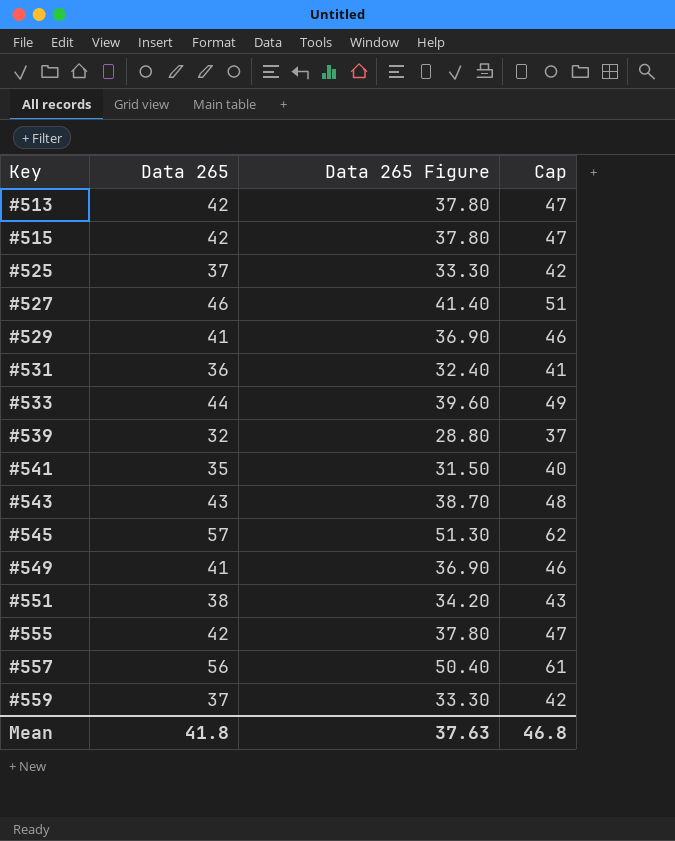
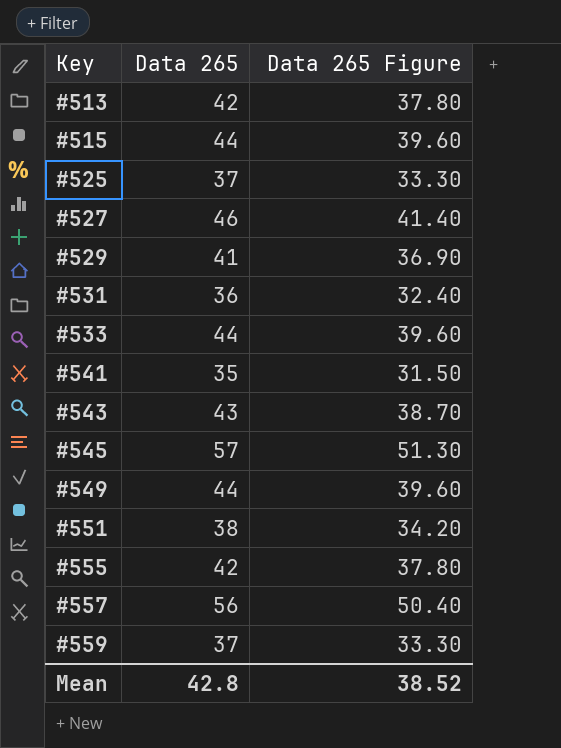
column Cap | formula: [Data 265] + 5 -> none
row #539: 32 | 28.80 | 37 -> none
#515 | Data 265: 42 -> 44
#515 | Data 265 Figure: 37.80 -> 39.60
#549 | Data 265: 41 -> 44
#549 | Data 265 Figure: 36.90 -> 39.60
Mean | Data 265: 41.8 -> 42.8
Mean | Data 265 Figure: 37.63 -> 38.52

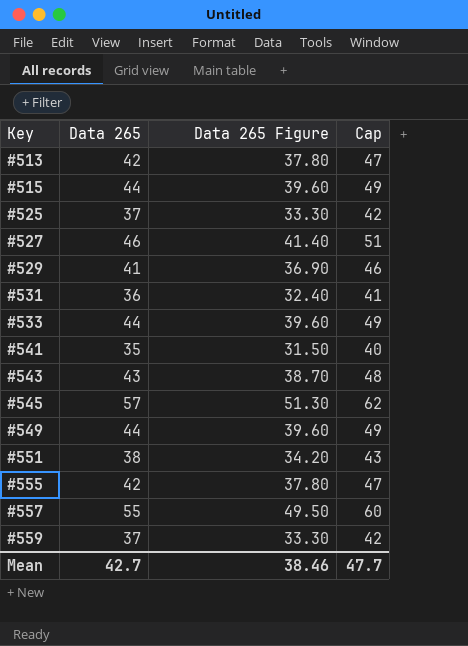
column Cap | formula: none -> [Data 265] + 5
#557 | Data 265: 56 -> 55
#557 | Data 265 Figure: 50.40 -> 49.50
Mean | Data 265: 42.8 -> 42.7
Mean | Data 265 Figure: 38.52 -> 38.46

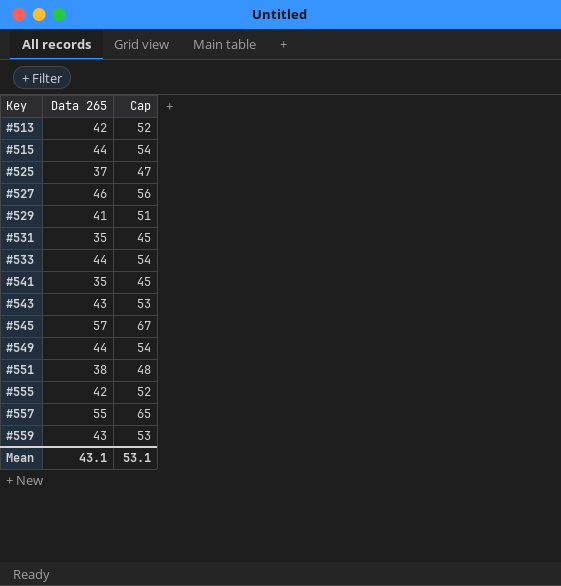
column Data 265 Figure | formula: [Data 265] * 0.9 -> none
column Cap | formula: [Data 265] + 5 -> [Data 265] + 10
#531 | Data 265: 36 -> 35
#559 | Data 265: 37 -> 43
Mean | Data 265: 42.7 -> 43.1
Mean | Cap: 47.7 -> 53.1

